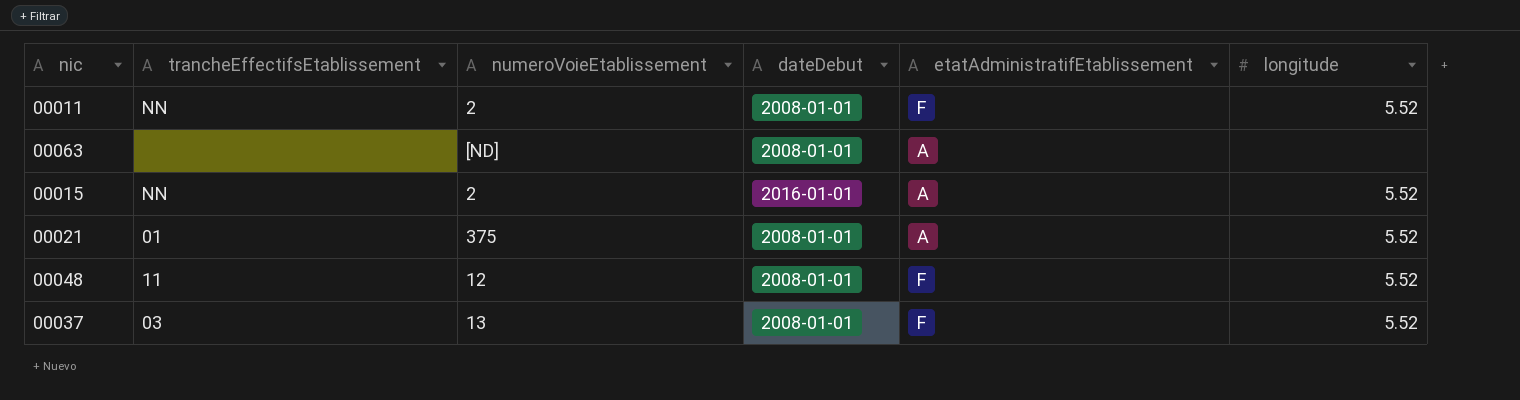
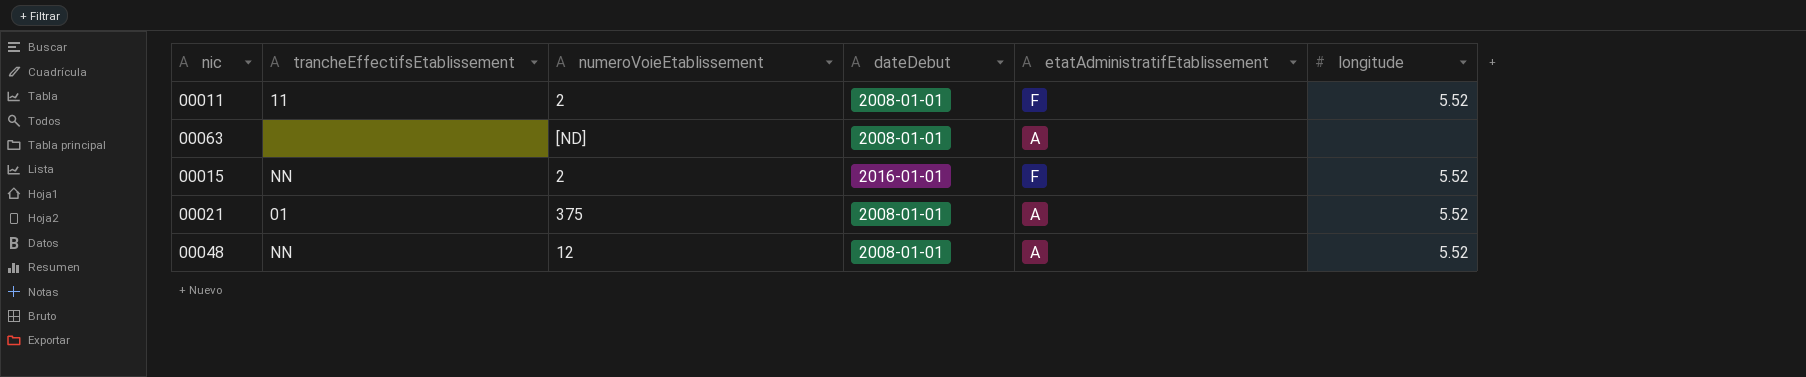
row 00037: 03 | 13 | 2008-01-01 | F | 5.52 -> none
00011 | trancheEffectifsEtablissement: NN -> 11
00015 | etatAdministratifEtablissement: A -> F
00048 | trancheEffectifsEtablissement: 11 -> NN
00048 | etatAdministratifEtablissement: F -> A

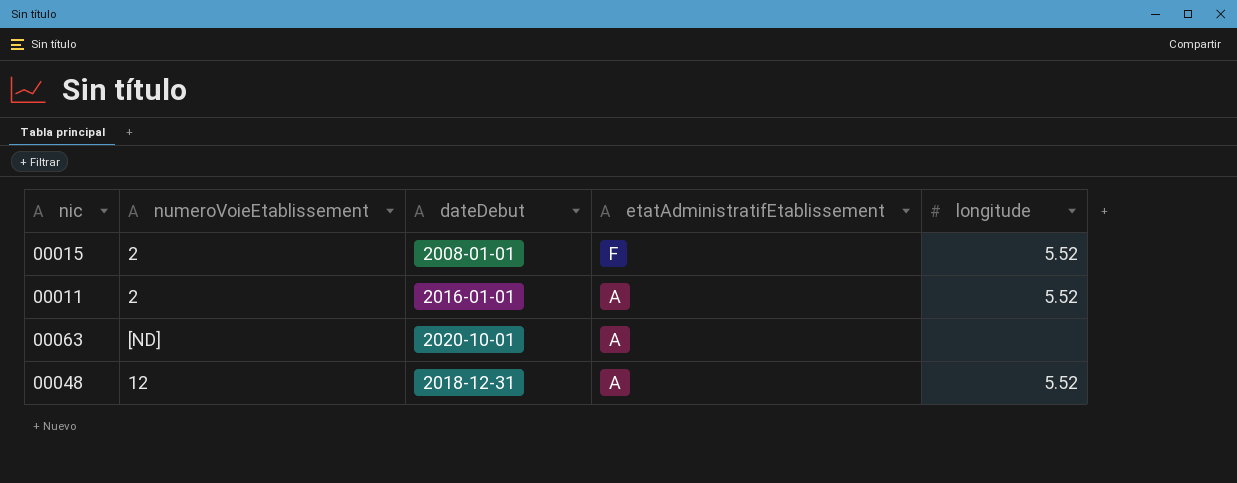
row order: none -> etatAdministratifEtablissement descending
column trancheEffectifsEtablissement | position: 2 -> none
row 00021: 01 | 375 | 2008-01-01 | A | 5.52 -> none
00015 | dateDebut: 2016-01-01 -> 2008-01-01
00011 | dateDebut: 2008-01-01 -> 2016-01-01
00011 | etatAdministratifEtablissement: F -> A
00063 | dateDebut: 2008-01-01 -> 2020-10-01
00048 | dateDebut: 2008-01-01 -> 2018-12-31

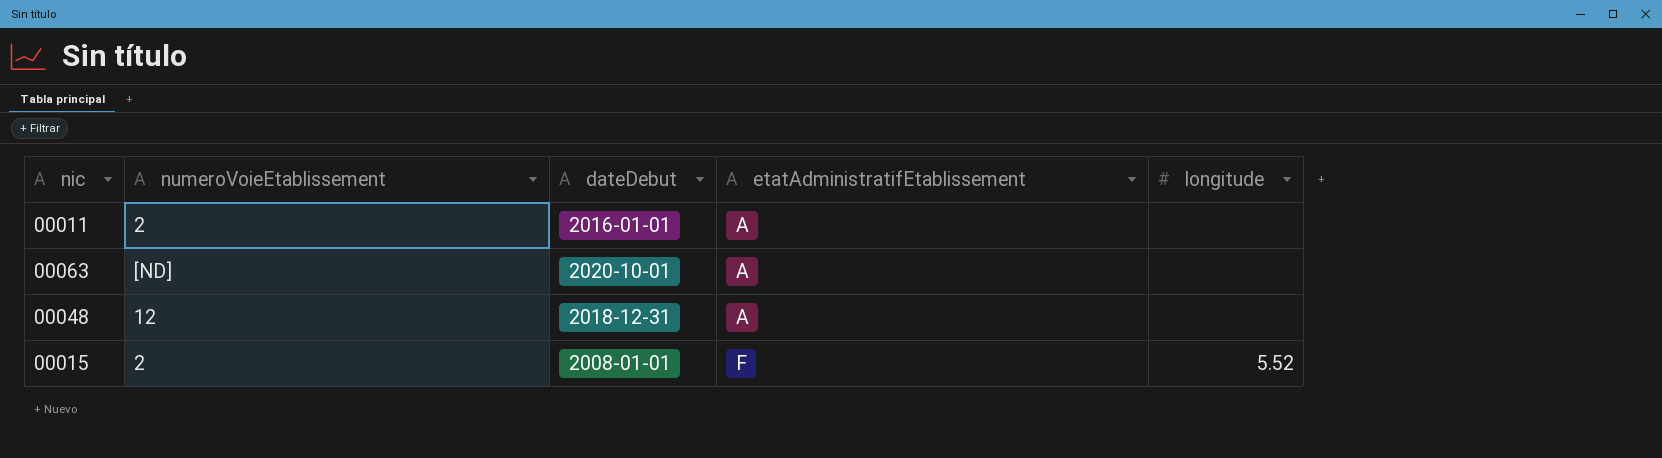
row order: etatAdministratifEtablissement descending -> etatAdministratifEtablissement ascending
00011 | longitude: 5.52 -> none
00048 | longitude: 5.52 -> none

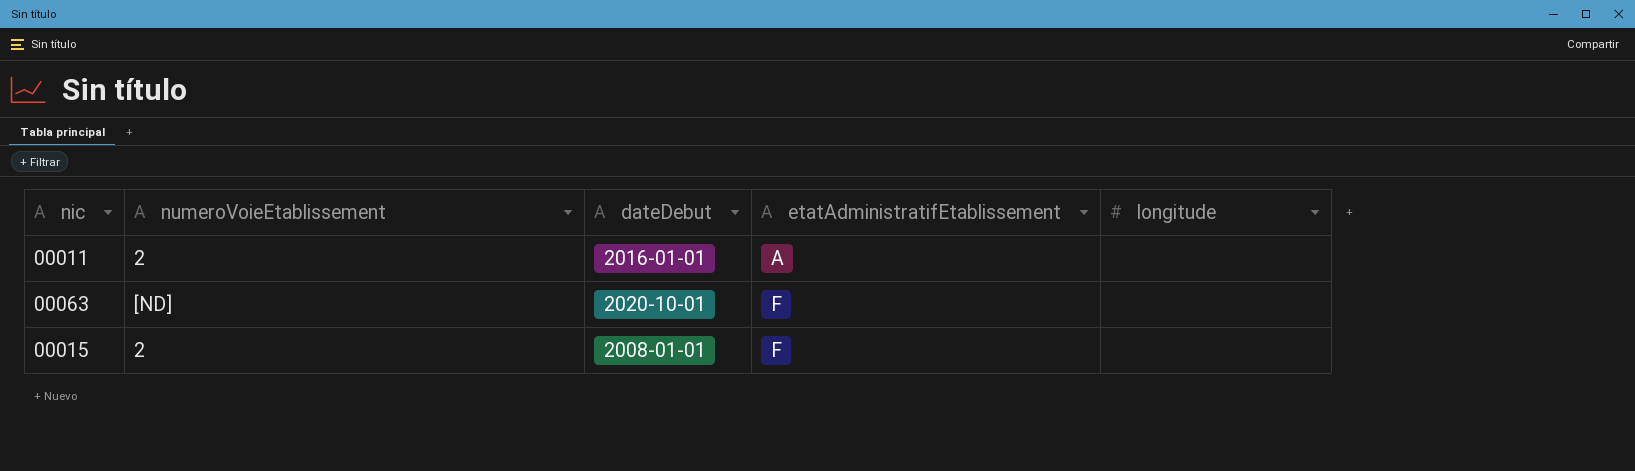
row 00048: 12 | 2018-12-31 | A | none -> none
00063 | etatAdministratifEtablissement: A -> F
00015 | longitude: 5.52 -> none

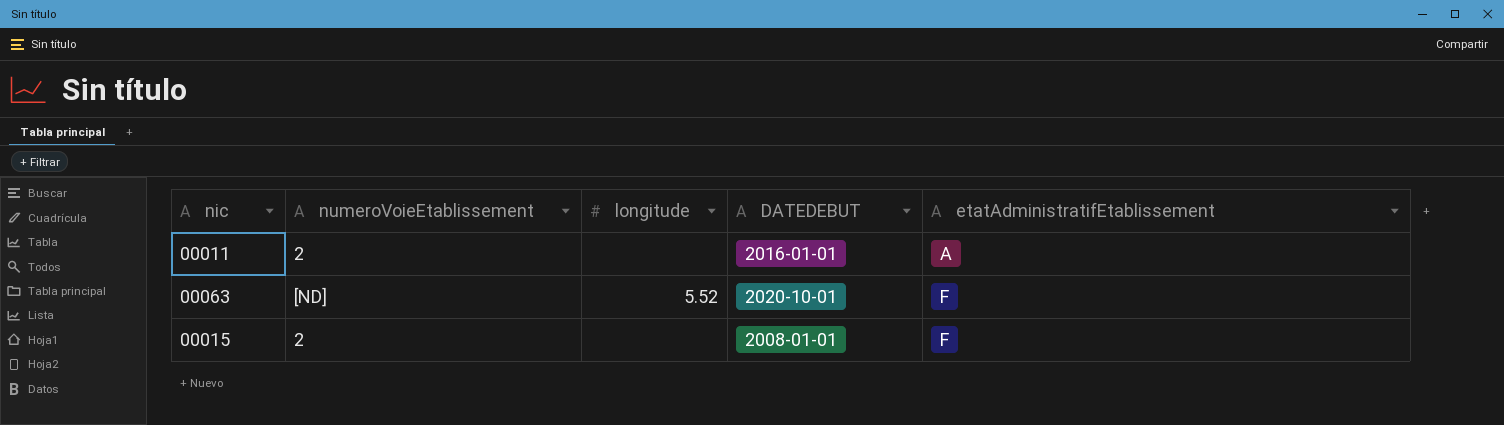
column longitude | position: 5 -> 3
column name: dateDebut -> DATEDEBUT
00063 | longitude: none -> 5.52

